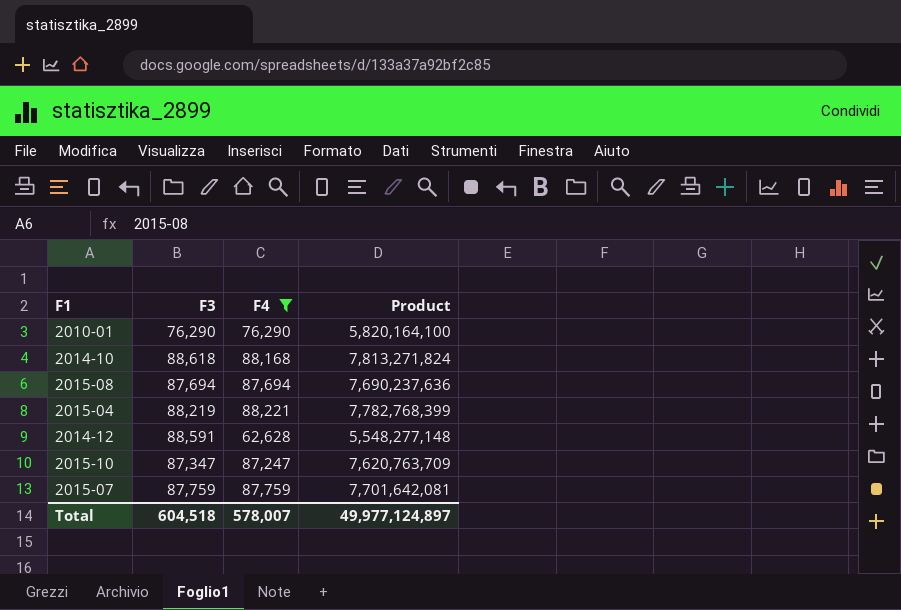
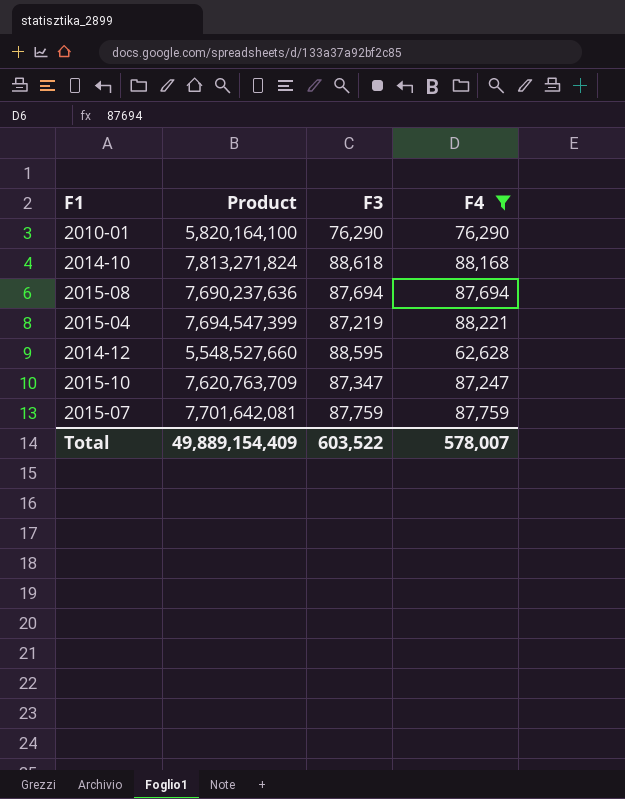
column Product | position: 4 -> 2
2015-04 | Product: 7,782,768,399 -> 7,694,547,399
2015-04 | F3: 88,219 -> 87,219
2014-12 | Product: 5,548,277,148 -> 5,548,527,660
2014-12 | F3: 88,591 -> 88,595
Total | Product: 49,977,124,897 -> 49,889,154,409
Total | F3: 604,518 -> 603,522

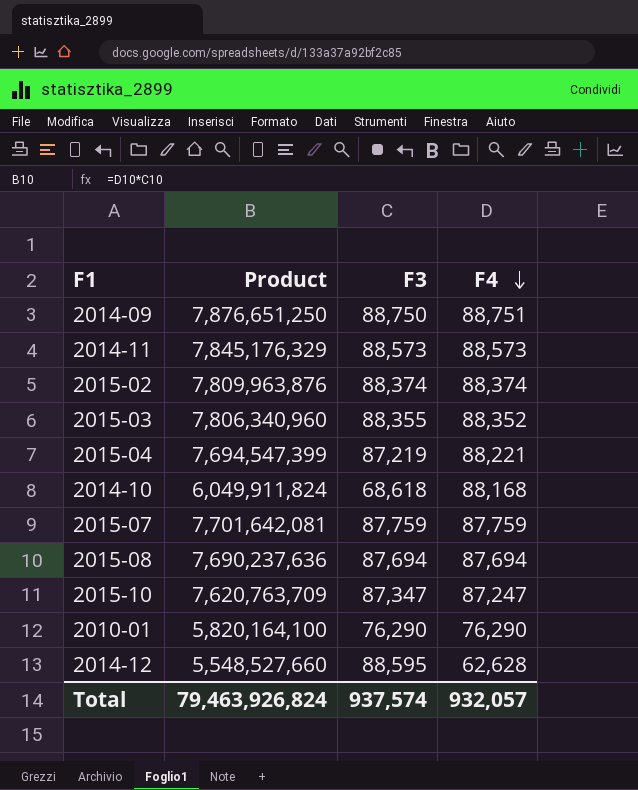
filter: F4 <= 88,221 -> none
row order: none -> F4 descending
2014-10 | Product: 7,813,271,824 -> 6,049,911,824
2014-10 | F3: 88,618 -> 68,618
Total | Product: 49,889,154,409 -> 79,463,926,824
Total | F3: 603,522 -> 937,574
Total | F4: 578,007 -> 932,057

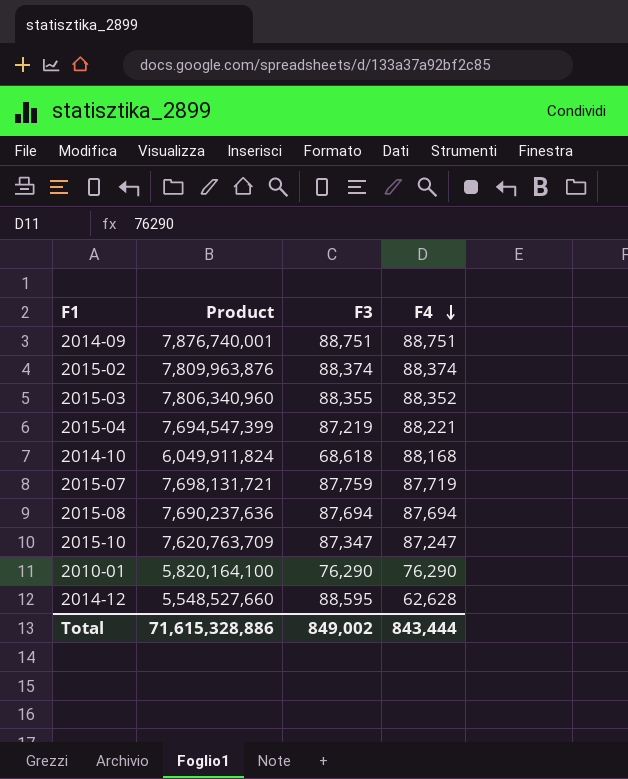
row 2014-11: 7,845,176,329 | 88,573 | 88,573 -> none
2014-09 | Product: 7,876,651,250 -> 7,876,740,001
2014-09 | F3: 88,750 -> 88,751
2015-07 | Product: 7,701,642,081 -> 7,698,131,721
2015-07 | F4: 87,759 -> 87,719
Total | Product: 79,463,926,824 -> 71,615,328,886
Total | F3: 937,574 -> 849,002
Total | F4: 932,057 -> 843,444

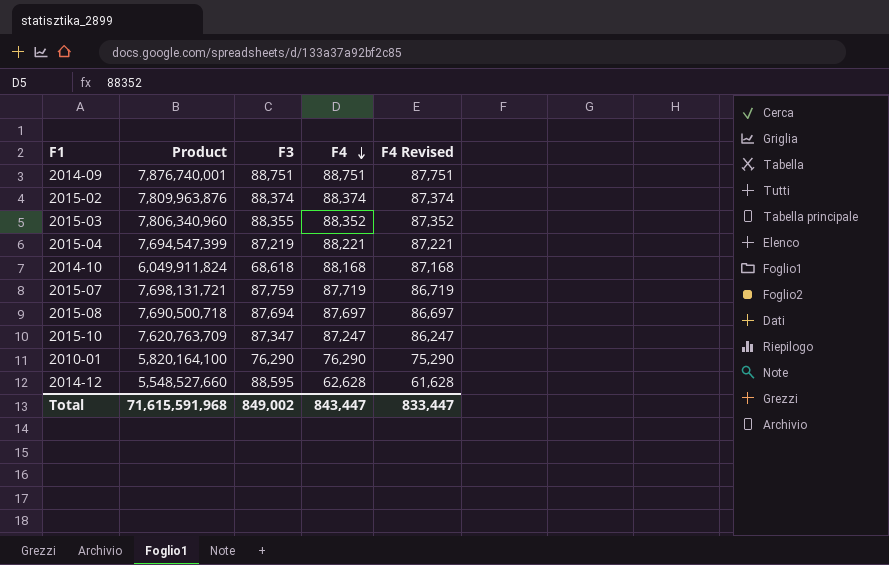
column F4 Revised | formula: none -> [F4] - 1000
2015-08 | Product: 7,690,237,636 -> 7,690,500,718
2015-08 | F4: 87,694 -> 87,697
Total | Product: 71,615,328,886 -> 71,615,591,968
Total | F4: 843,444 -> 843,447

